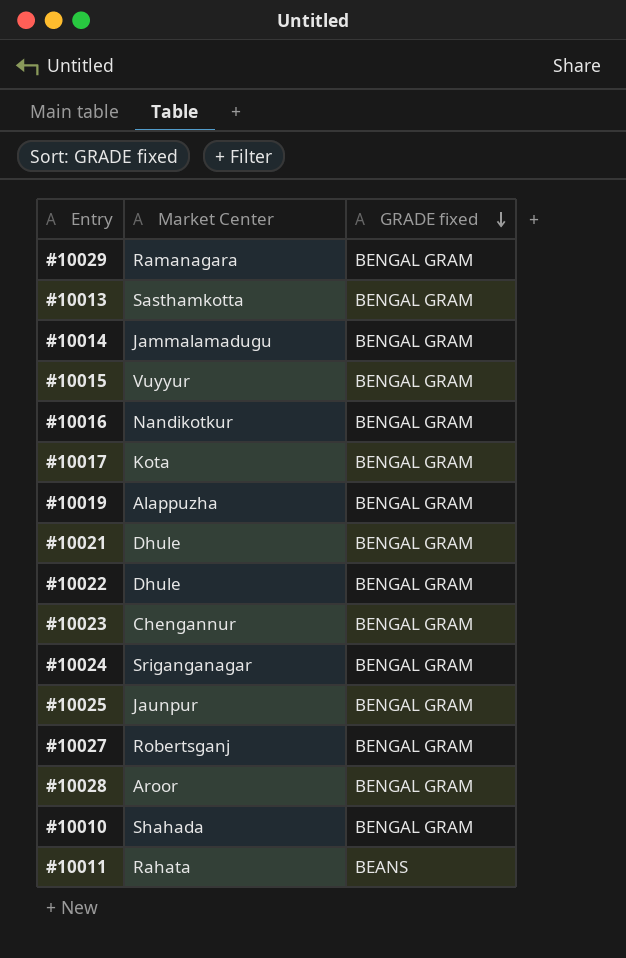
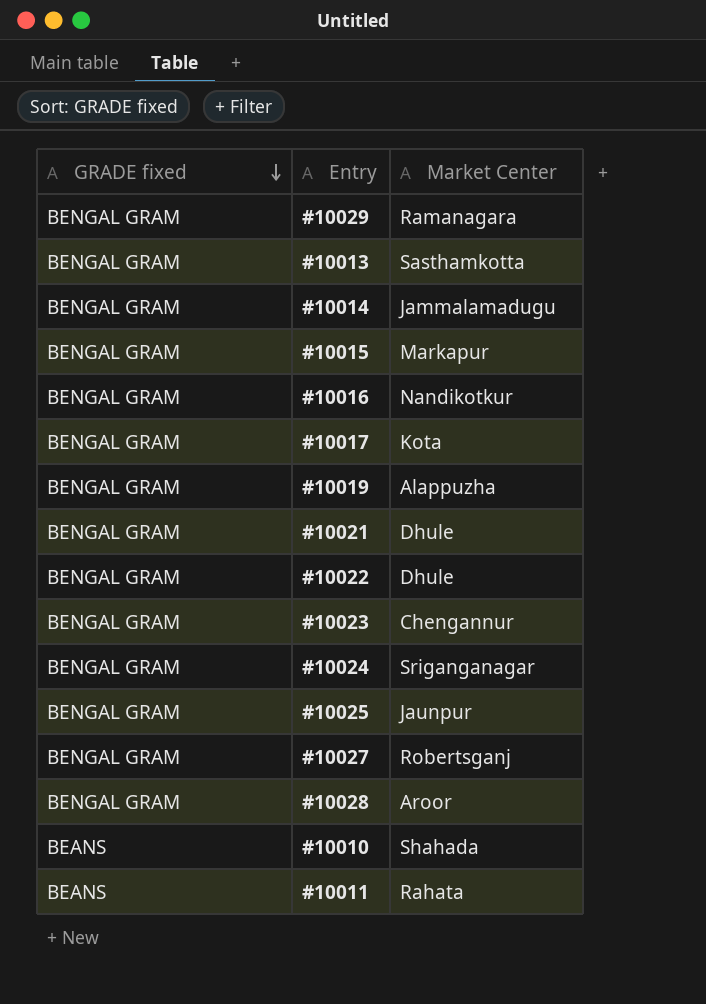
column GRADE fixed | position: 3 -> 1
#10015 | Market Center: Vuyyur -> Markapur
#10010 | GRADE fixed: BENGAL GRAM -> BEANS

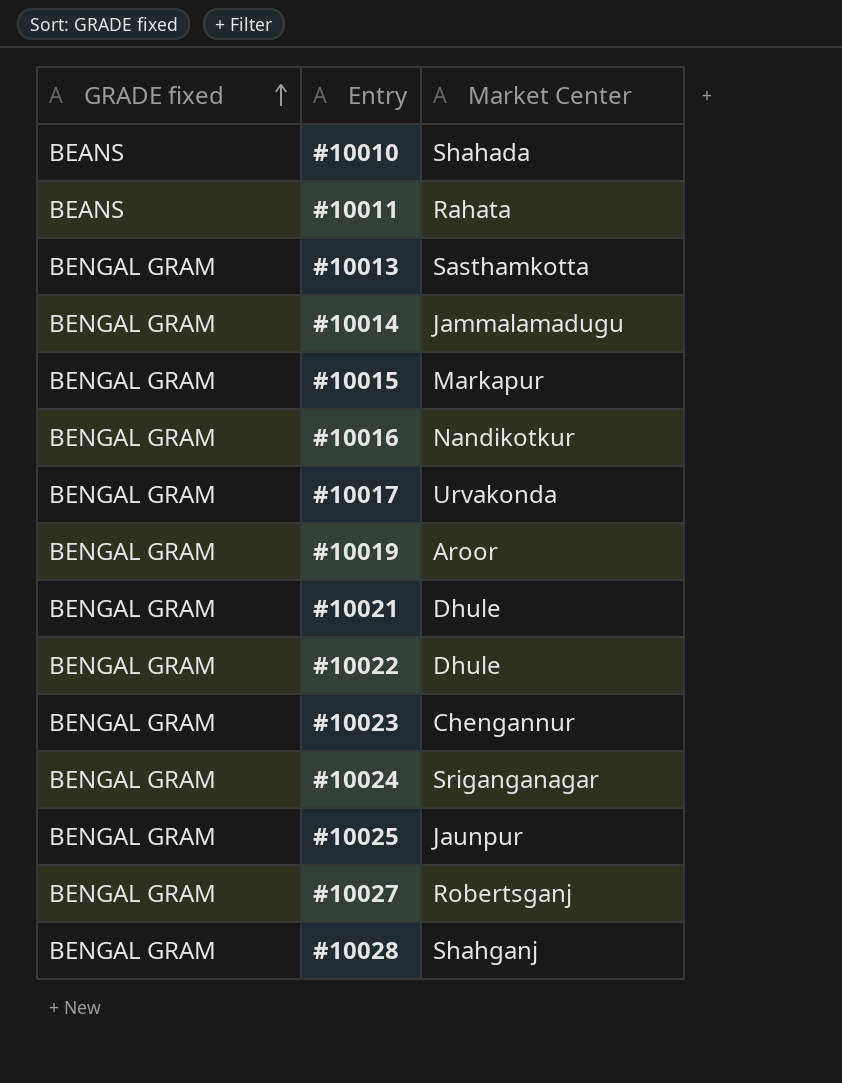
row order: GRADE fixed descending -> GRADE fixed ascending
row #10029: BENGAL GRAM | Ramanagara -> none
#10017 | Market Center: Kota -> Urvakonda
#10019 | Market Center: Alappuzha -> Aroor
#10028 | Market Center: Aroor -> Shahganj

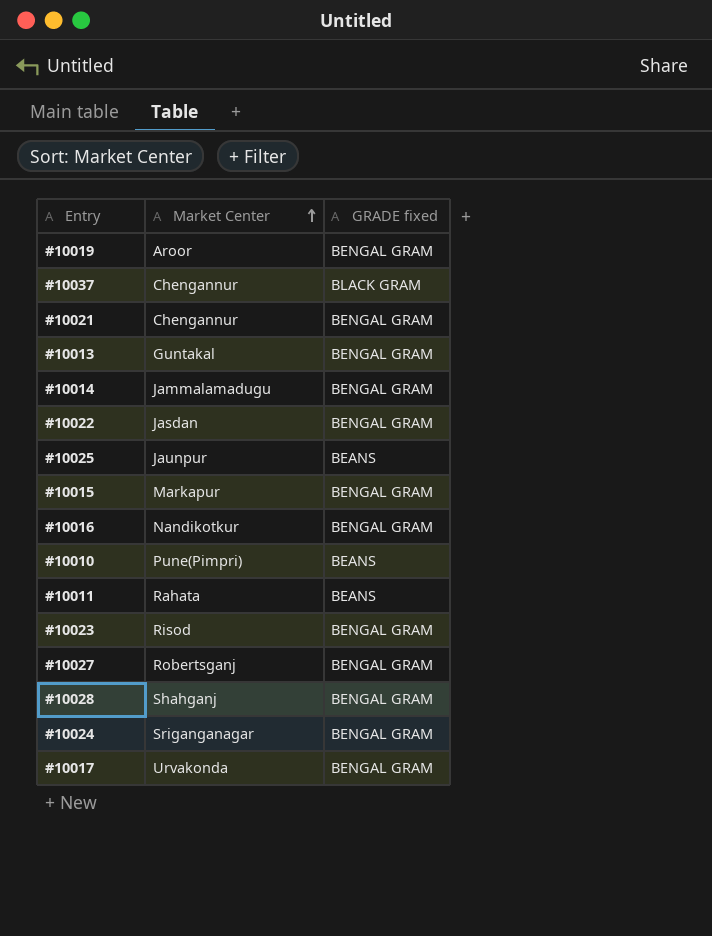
row order: GRADE fixed ascending -> Market Center ascending
column GRADE fixed | position: 1 -> 3
row #10037: none -> Chengannur | BLACK GRAM
#10021 | Market Center: Dhule -> Chengannur
#10013 | Market Center: Sasthamkotta -> Guntakal
#10022 | Market Center: Dhule -> Jasdan
#10025 | GRADE fixed: BENGAL GRAM -> BEANS
#10010 | Market Center: Shahada -> Pune(Pimpri)
#10023 | Market Center: Chengannur -> Risod

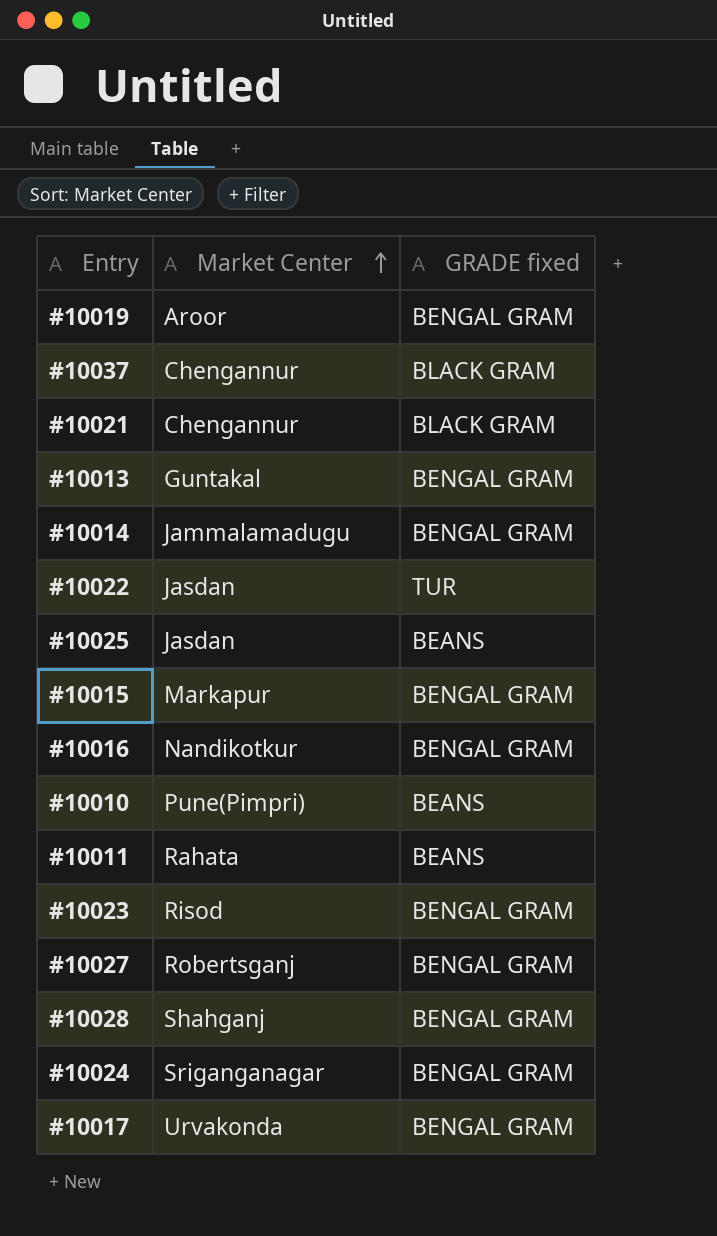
#10021 | GRADE fixed: BENGAL GRAM -> BLACK GRAM
#10022 | GRADE fixed: BENGAL GRAM -> TUR
#10025 | Market Center: Jaunpur -> Jasdan

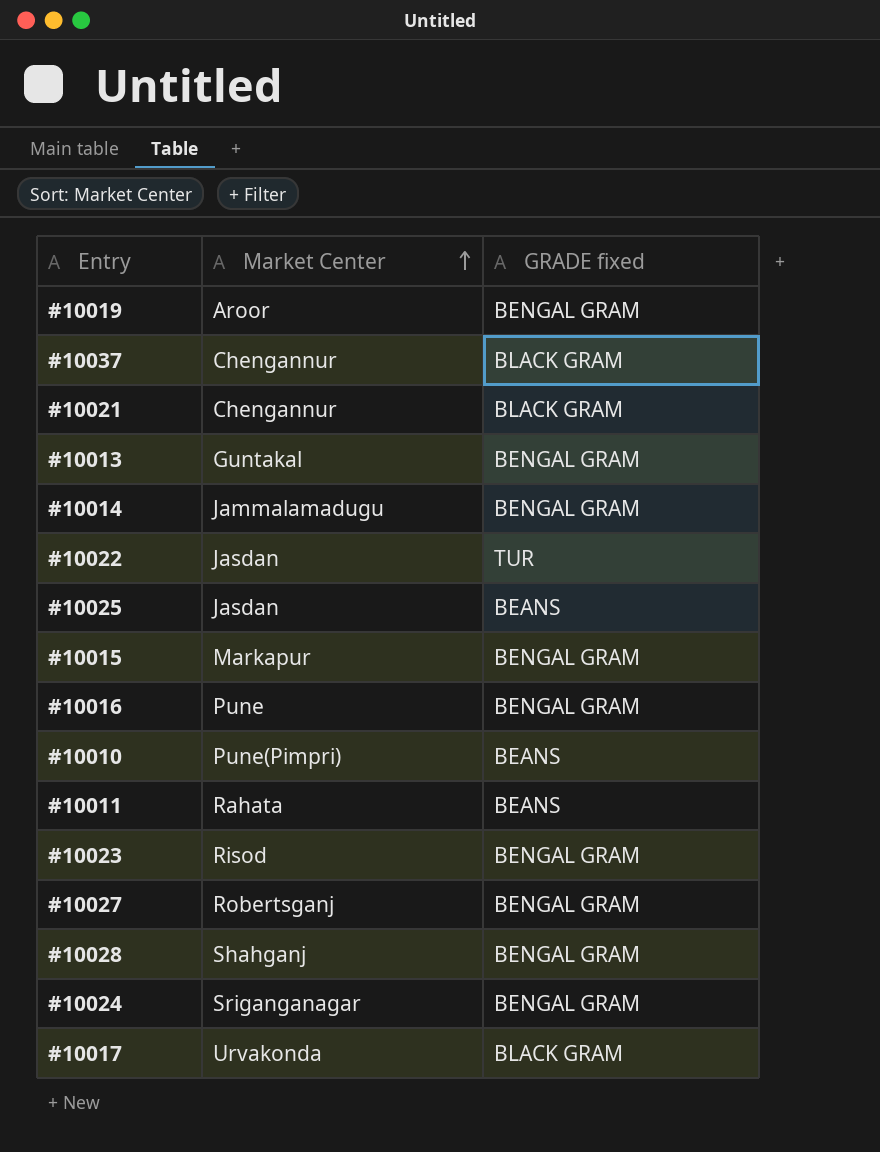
#10016 | Market Center: Nandikotkur -> Pune
#10017 | GRADE fixed: BENGAL GRAM -> BLACK GRAM

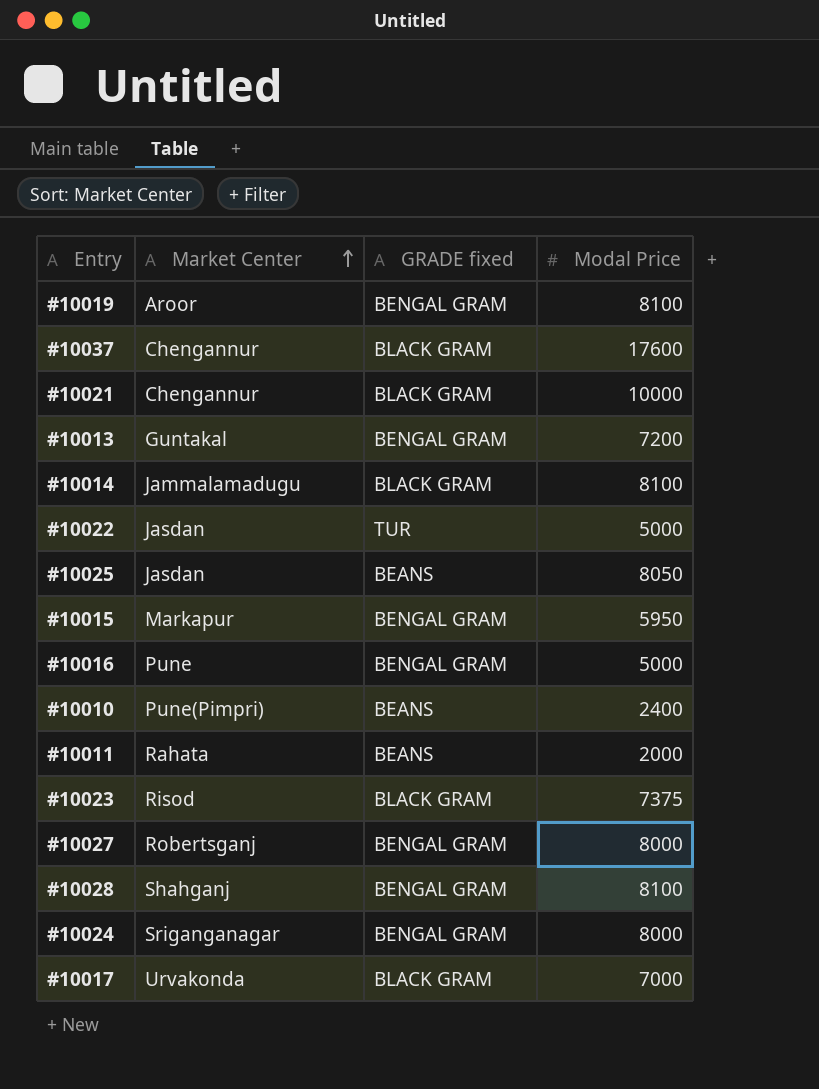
column Modal Price | position: none -> 4
#10014 | GRADE fixed: BENGAL GRAM -> BLACK GRAM
#10023 | GRADE fixed: BENGAL GRAM -> BLACK GRAM

